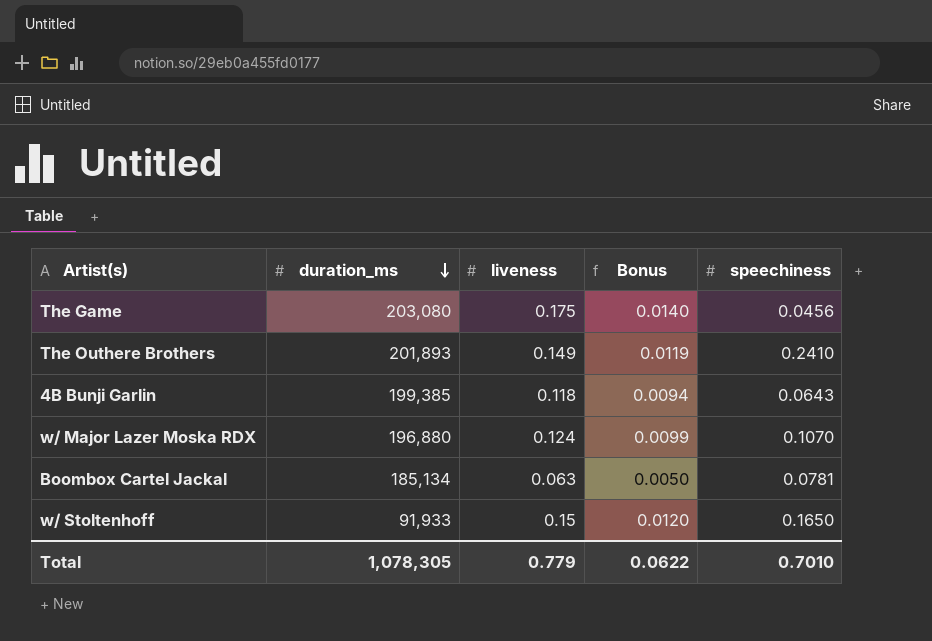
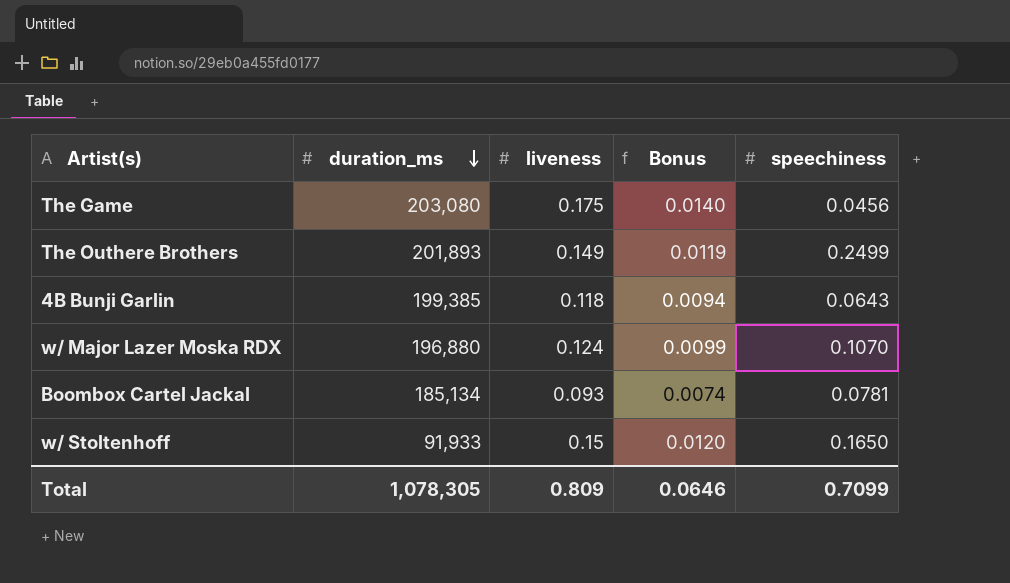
The Outhere Brothers | speechiness: 0.2410 -> 0.2499
Boombox Cartel Jackal | liveness: 0.063 -> 0.093
Boombox Cartel Jackal | Bonus: 0.0050 -> 0.0074
Total | liveness: 0.779 -> 0.809
Total | Bonus: 0.0622 -> 0.0646
Total | speechiness: 0.7010 -> 0.7099

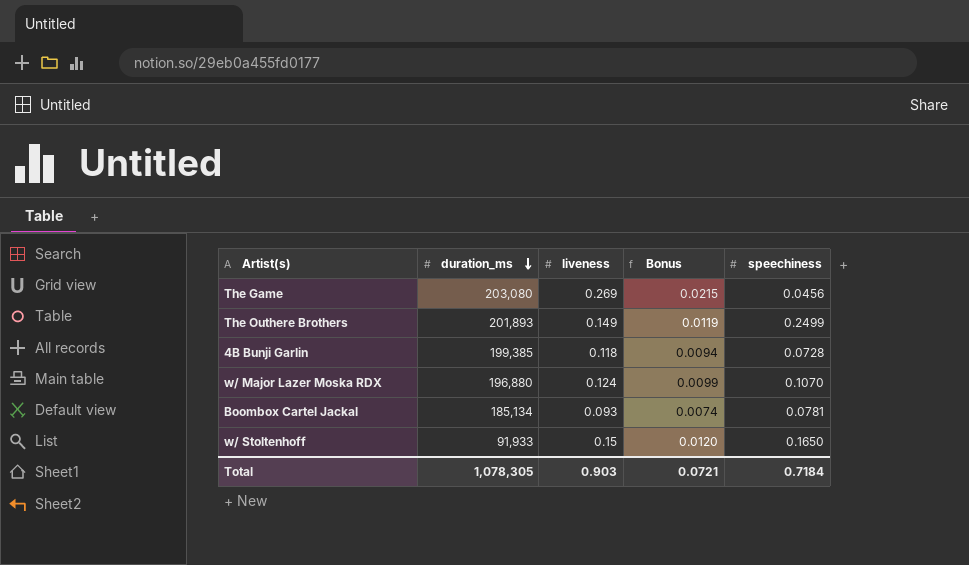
The Game | liveness: 0.175 -> 0.269
The Game | Bonus: 0.0140 -> 0.0215
4B Bunji Garlin | speechiness: 0.0643 -> 0.0728
Total | liveness: 0.809 -> 0.903
Total | Bonus: 0.0646 -> 0.0721
Total | speechiness: 0.7099 -> 0.7184

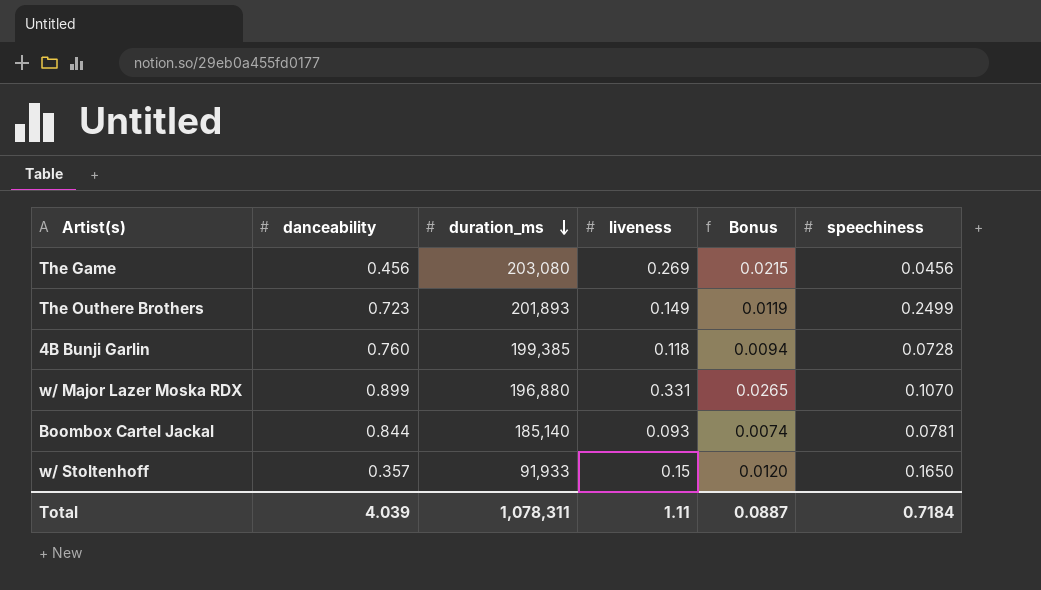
column danceability | position: none -> 2
w/ Major Lazer Moska RDX | liveness: 0.124 -> 0.331
w/ Major Lazer Moska RDX | Bonus: 0.0099 -> 0.0265
Boombox Cartel Jackal | duration_ms: 185,134 -> 185,140
Total | duration_ms: 1,078,305 -> 1,078,311
Total | liveness: 0.903 -> 1.11
Total | Bonus: 0.0721 -> 0.0887

